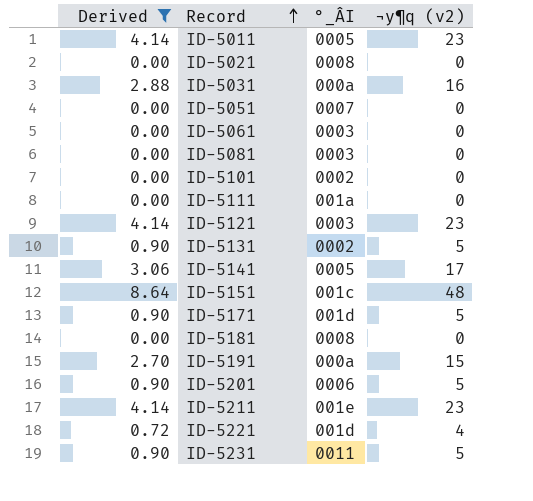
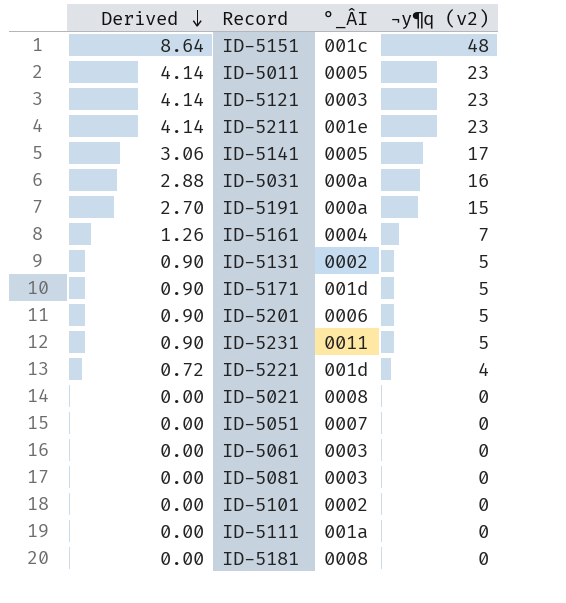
filter: Derived != 1.26 -> none
row order: Record ascending -> Derived descending

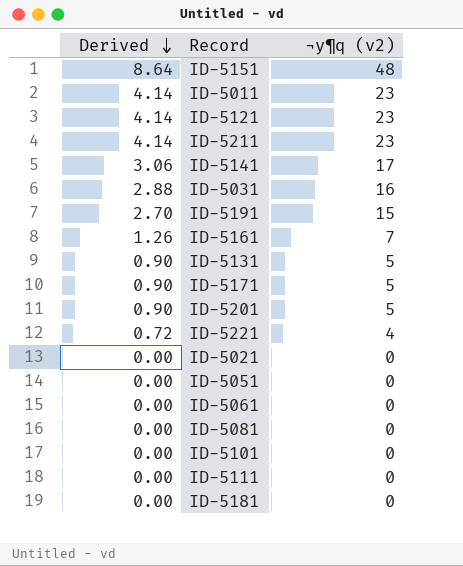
column °_ÂI | position: 3 -> none
row ID-5231: 0.90 | 0011 | 5 -> none

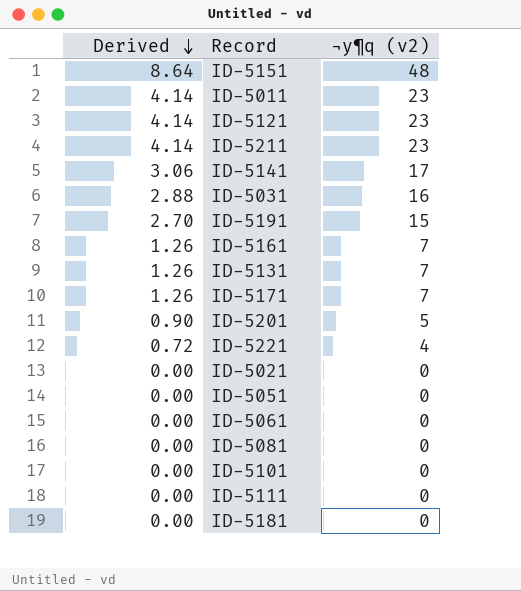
ID-5131 | Derived: 0.90 -> 1.26
ID-5131 | ¬y¶q (v2): 5 -> 7
ID-5171 | Derived: 0.90 -> 1.26
ID-5171 | ¬y¶q (v2): 5 -> 7

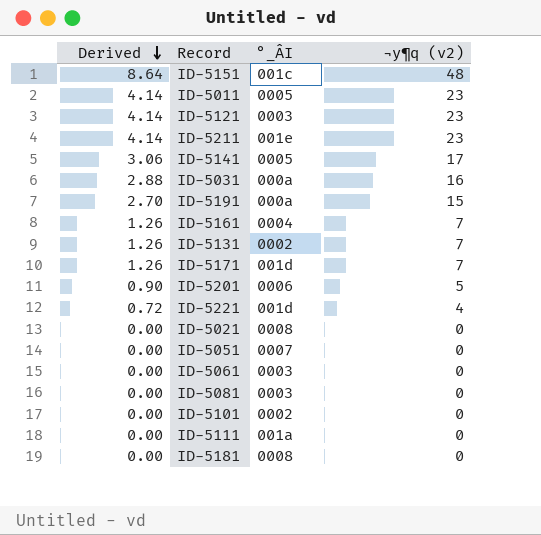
column °_ÂI | position: none -> 3

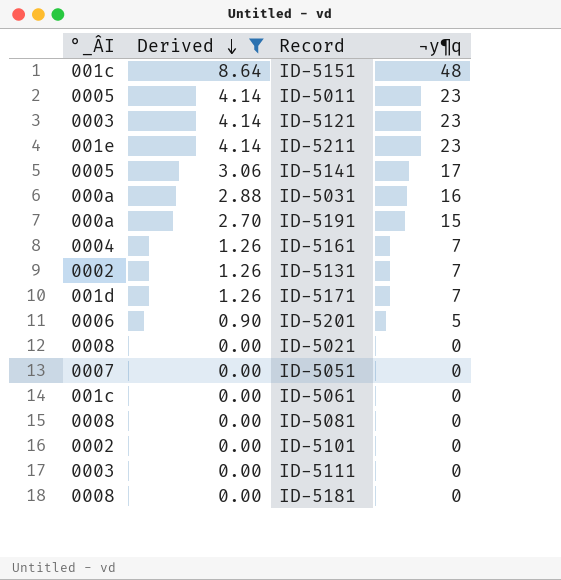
filter: none -> Derived != 0.72
column °_ÂI | position: 3 -> 1
column name: ¬y¶q (v2) -> ¬y¶q
ID-5061 | °_ÂI: 0003 -> 001c
ID-5081 | °_ÂI: 0003 -> 0008
ID-5111 | °_ÂI: 001a -> 0003

